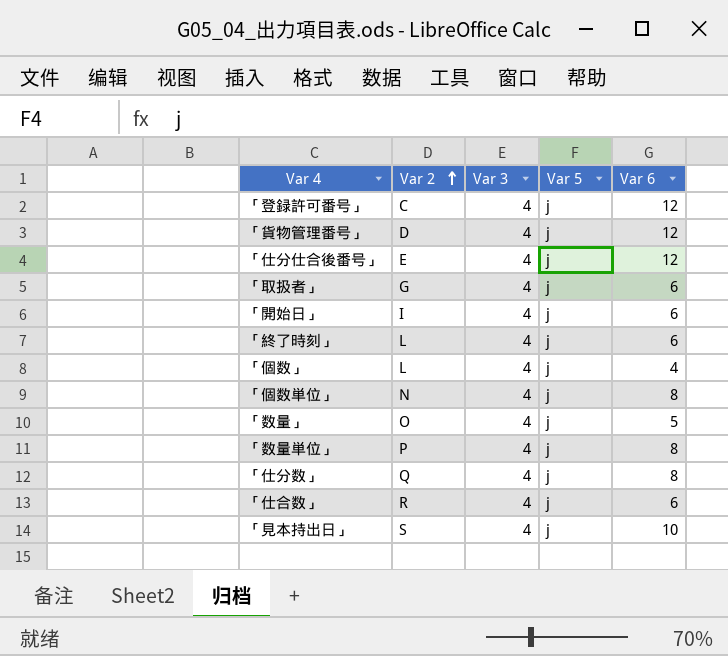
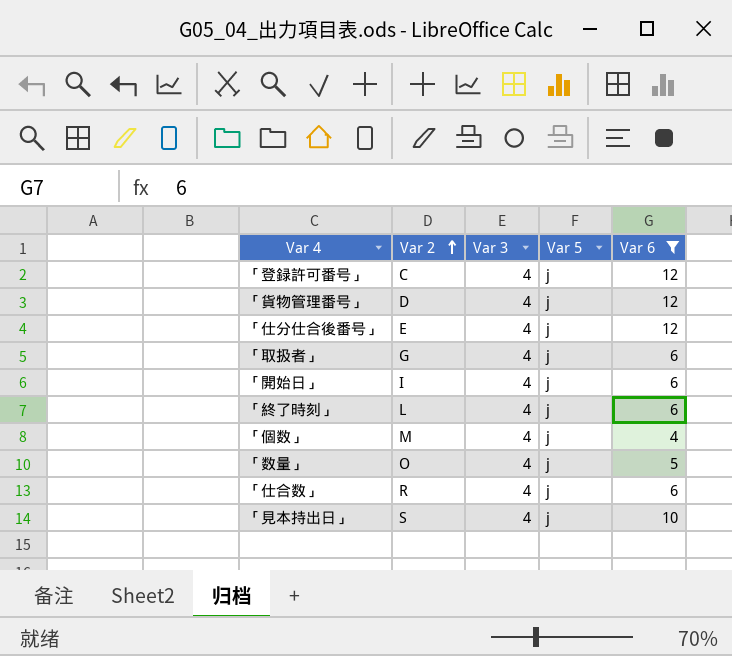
filter: none -> Var 6 != 8
「個数」 | Var 2: L -> M

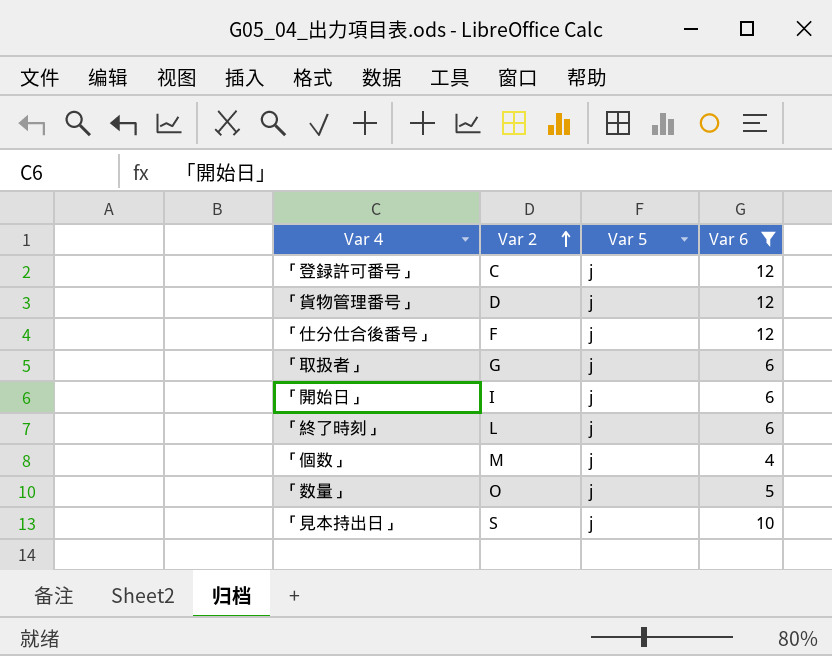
column Var 3 | position: 3 -> none
row 「仕合数」: R | 4 | j | 6 -> none
「仕分仕合後番号」 | Var 2: E -> F

